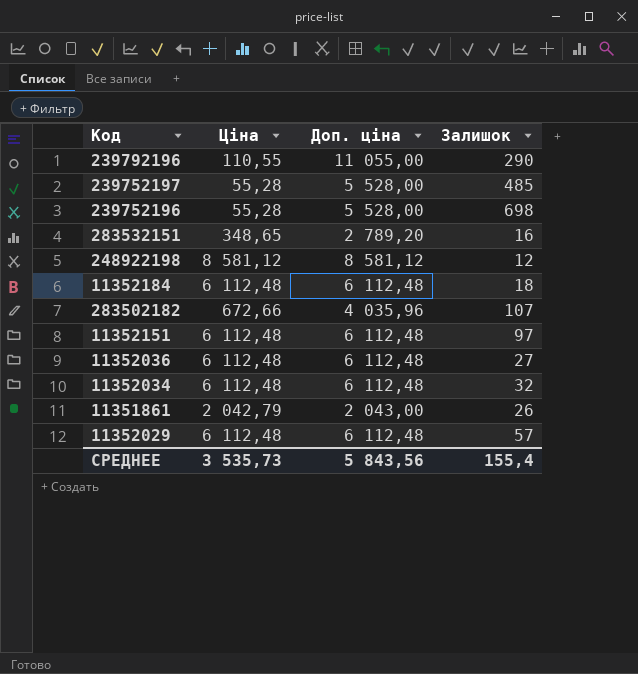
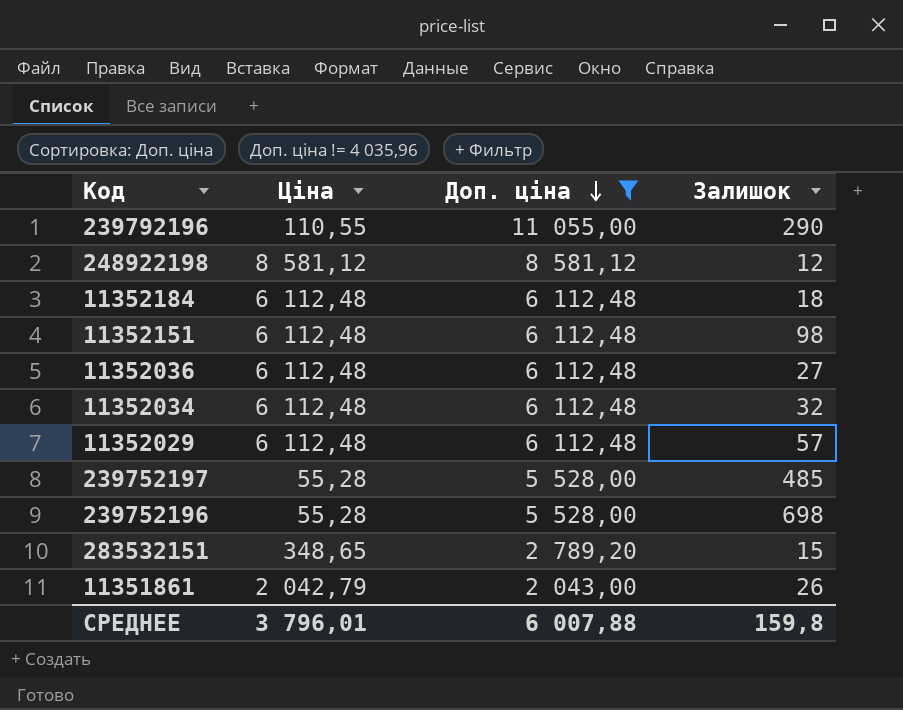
filter: none -> Доп. ціна != 4 035,96
row order: none -> Доп. ціна descending
11352151 | Залишок: 97 -> 98
283532151 | Залишок: 16 -> 15
СРЕДНЕЕ | Ціна: 3 535,73 -> 3 796,01
СРЕДНЕЕ | Доп. ціна: 5 843,56 -> 6 007,88
СРЕДНЕЕ | Залишок: 155,4 -> 159,8

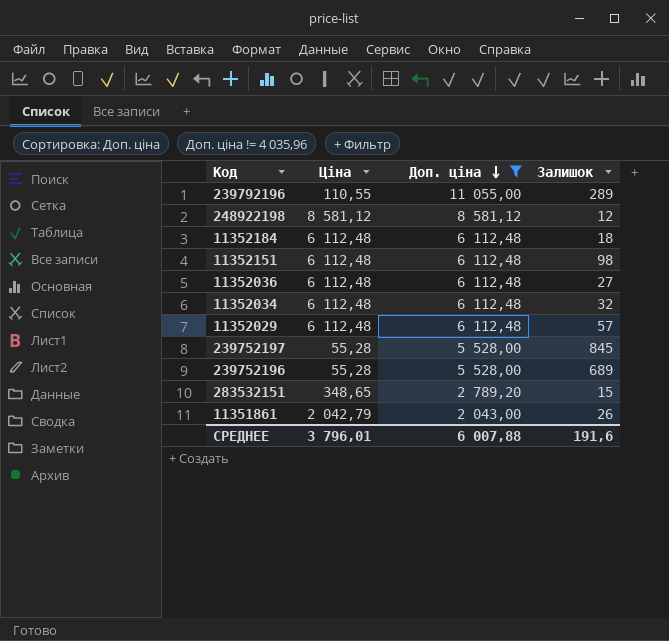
239792196 | Залишок: 290 -> 289
239752197 | Залишок: 485 -> 845
239752196 | Залишок: 698 -> 689
СРЕДНЕЕ | Залишок: 159,8 -> 191,6

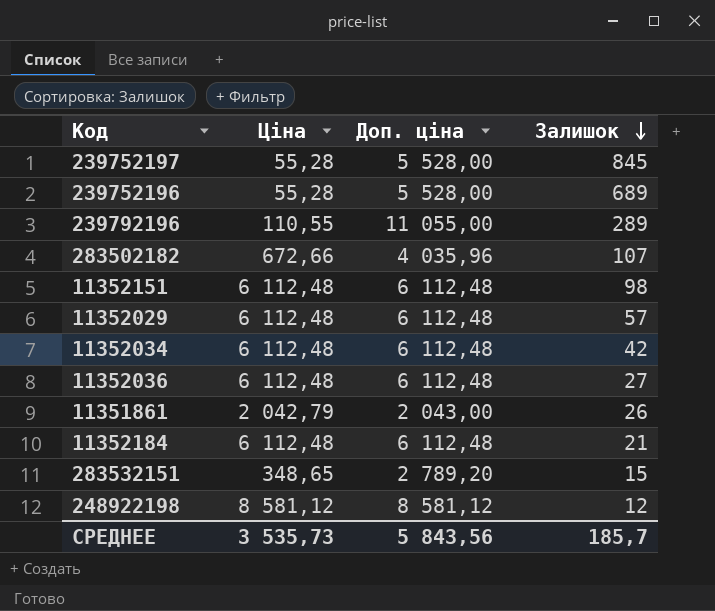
filter: Доп. ціна != 4 035,96 -> none
row order: Доп. ціна descending -> Залишок descending
11352034 | Залишок: 32 -> 42
11352184 | Залишок: 18 -> 21
СРЕДНЕЕ | Ціна: 3 796,01 -> 3 535,73
СРЕДНЕЕ | Доп. ціна: 6 007,88 -> 5 843,56
СРЕДНЕЕ | Залишок: 191,6 -> 185,7

